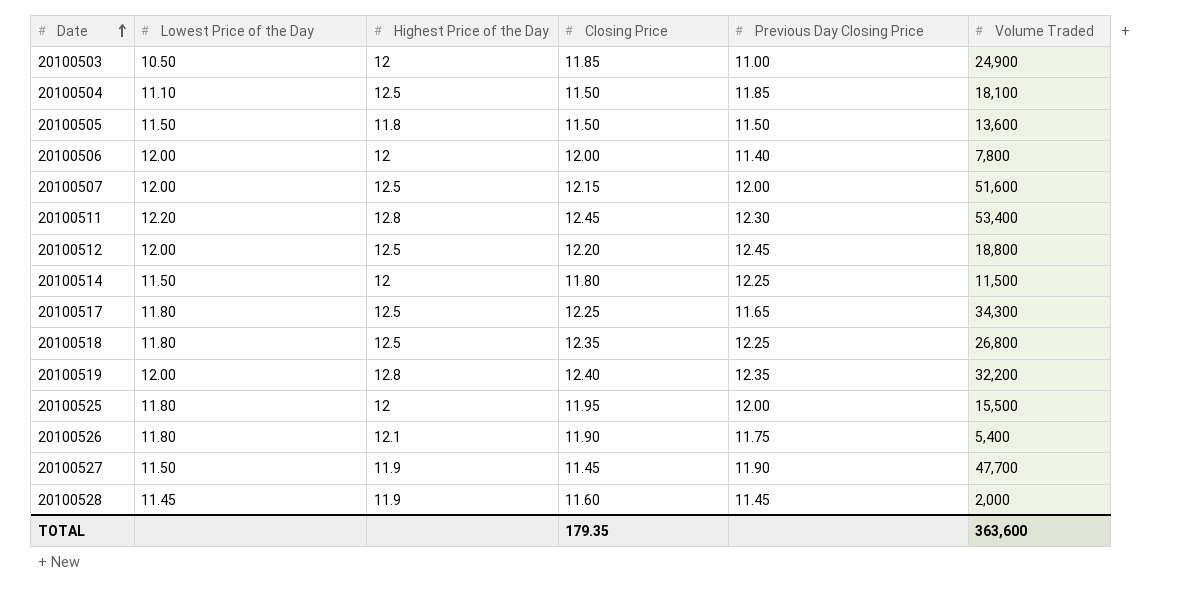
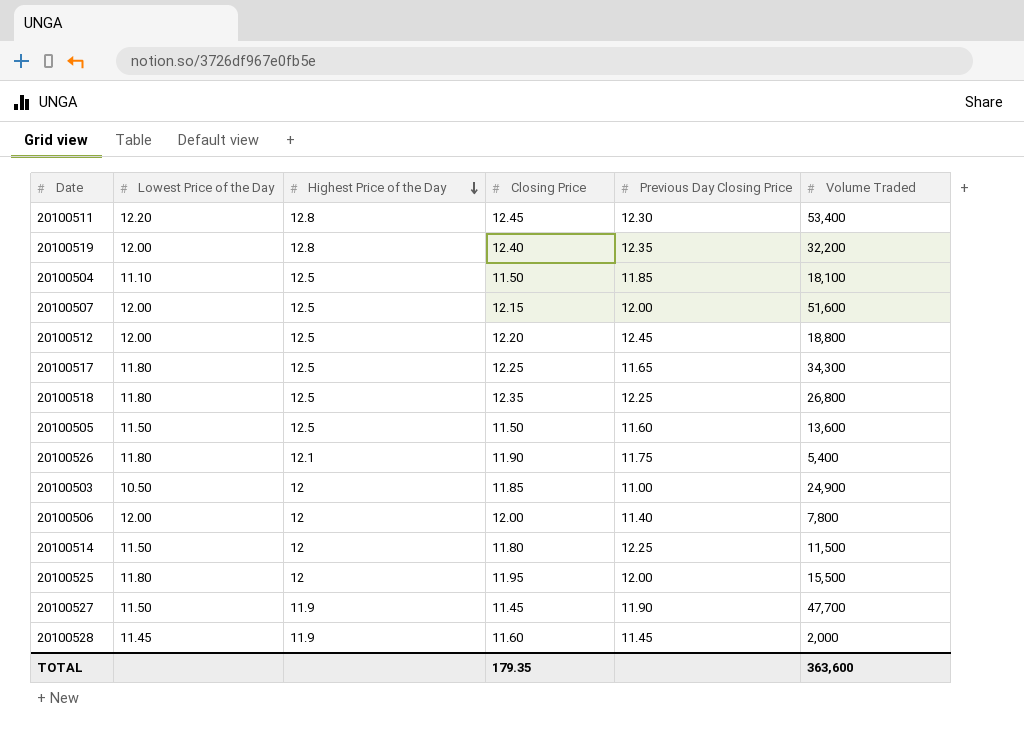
row order: Date ascending -> Highest Price of the Day descending
20100505 | Highest Price of the Day: 11.8 -> 12.5
20100505 | Previous Day Closing Price: 11.50 -> 11.60

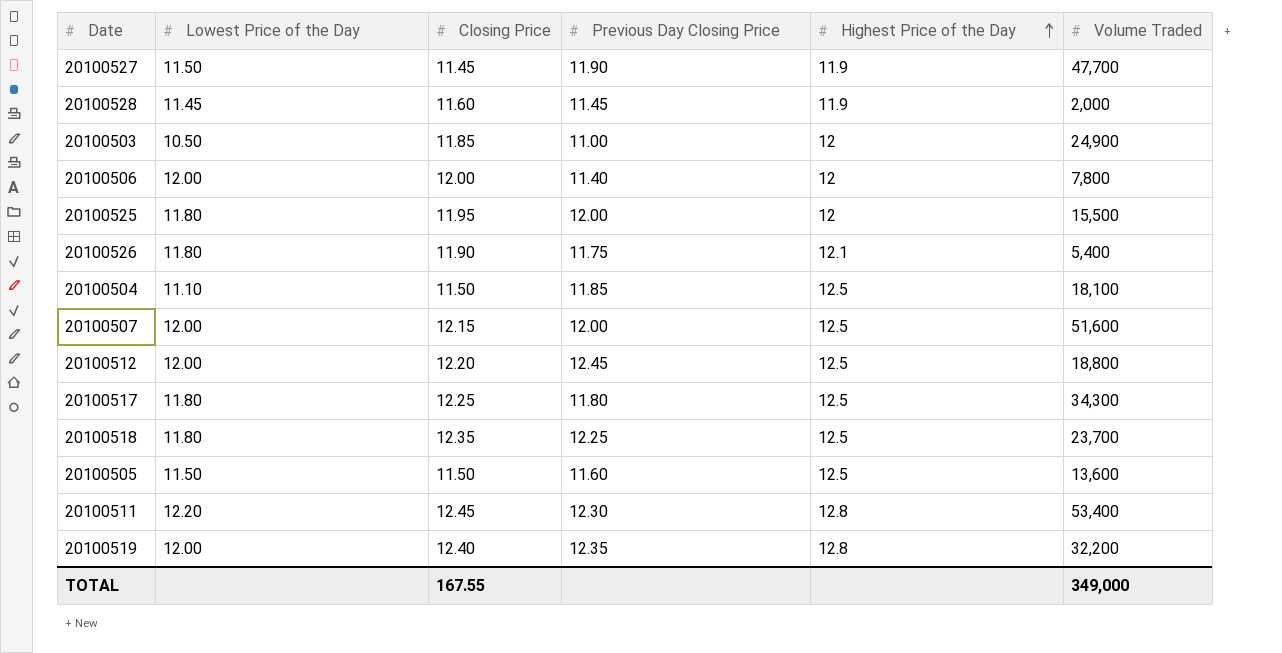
row order: Highest Price of the Day descending -> Highest Price of the Day ascending
column Highest Price of the Day | position: 3 -> 5
row 20100514: 11.50 | 12 | 11.80 | 12.25 | 11,500 -> none
20100517 | Previous Day Closing Price: 11.65 -> 11.80
20100518 | Volume Traded: 26,800 -> 23,700
TOTAL | Closing Price: 179.35 -> 167.55
TOTAL | Volume Traded: 363,600 -> 349,000

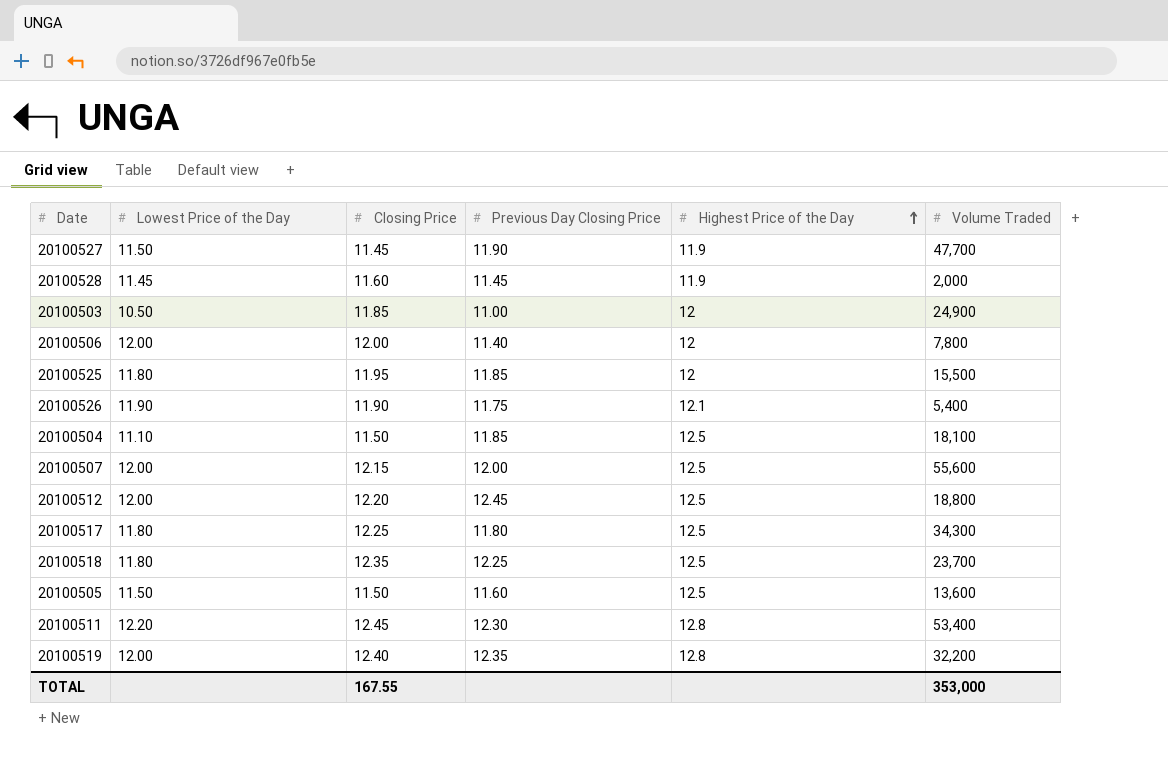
20100525 | Previous Day Closing Price: 12.00 -> 11.85
20100526 | Lowest Price of the Day: 11.80 -> 11.90
20100507 | Volume Traded: 51,600 -> 55,600
TOTAL | Volume Traded: 349,000 -> 353,000

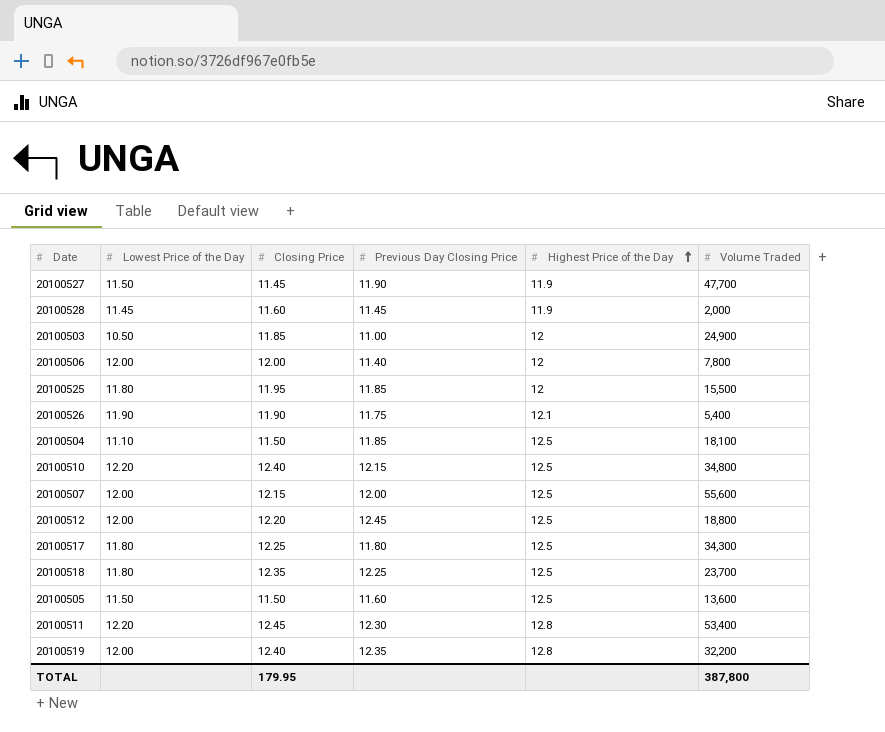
row 20100510: none -> 12.20 | 12.40 | 12.15 | 12.5 | 34,800
TOTAL | Closing Price: 167.55 -> 179.95
TOTAL | Volume Traded: 353,000 -> 387,800

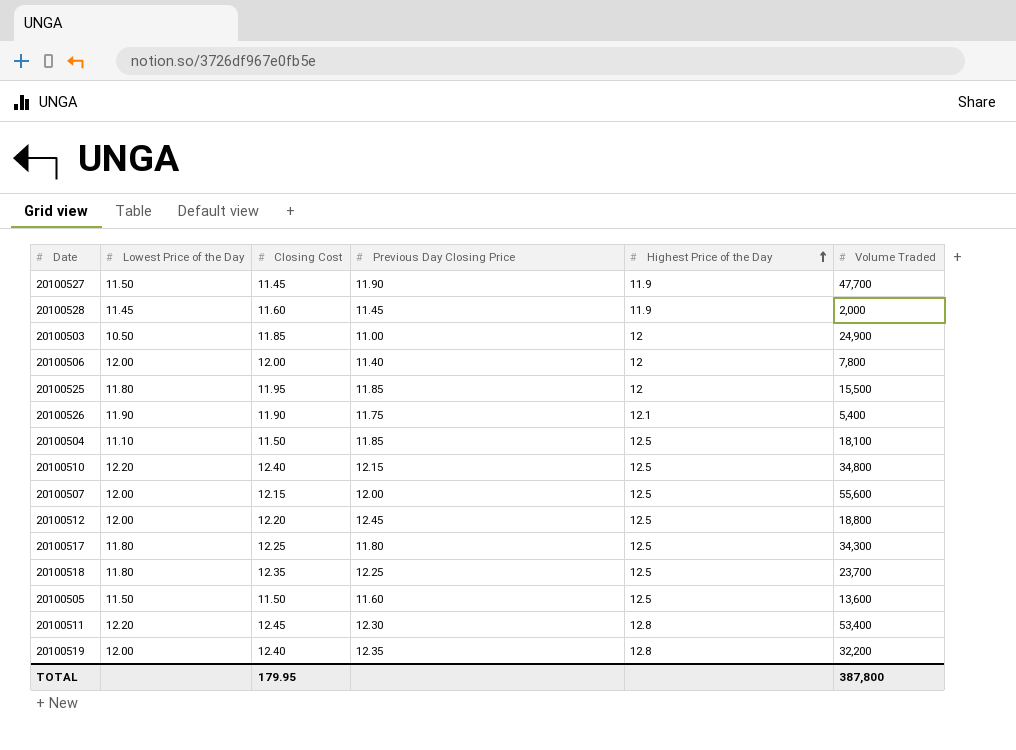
column name: Closing Price -> Closing Cost

